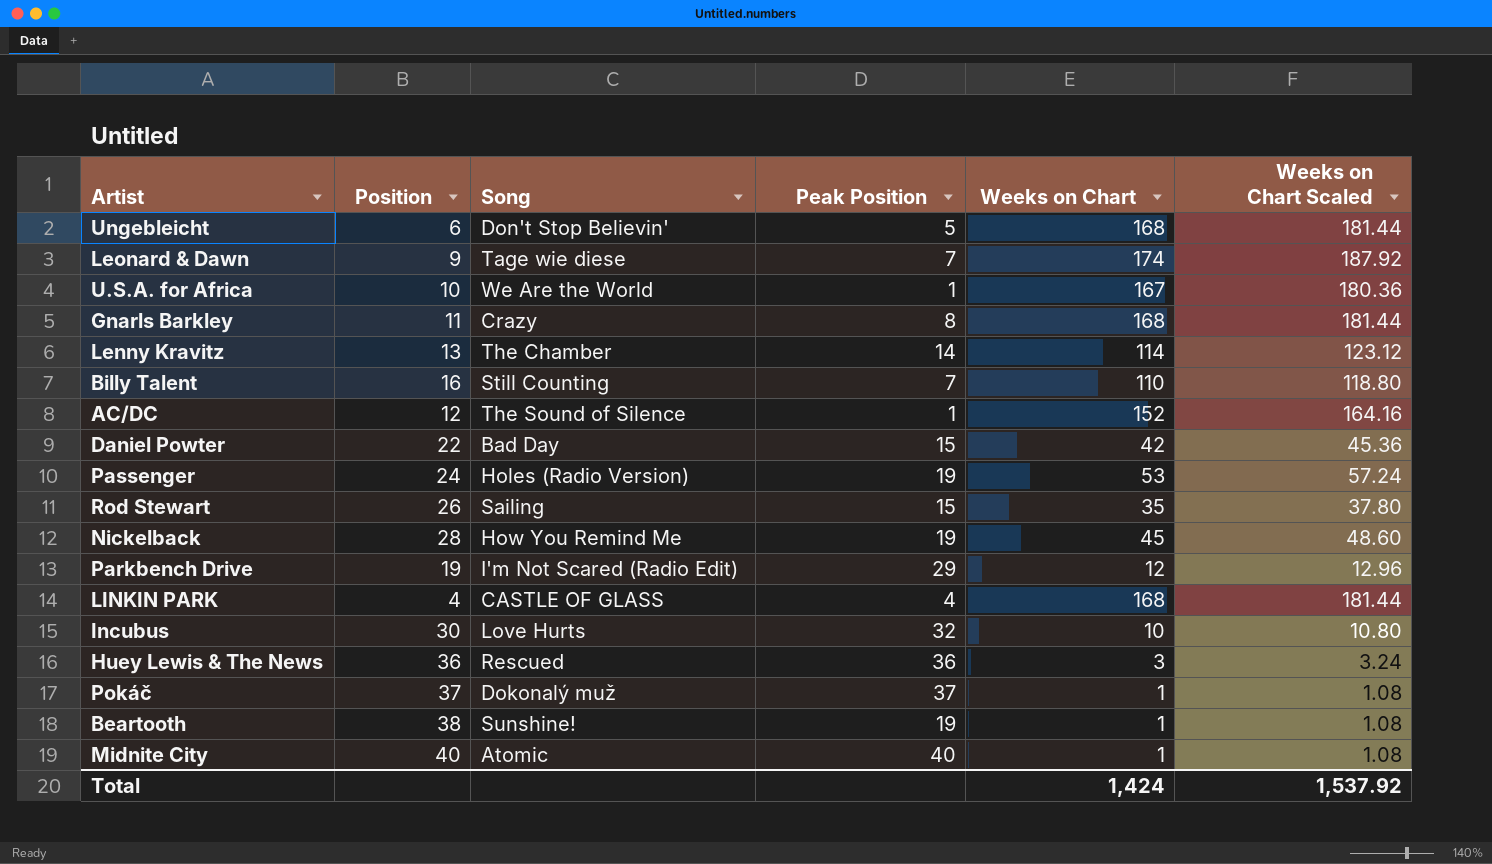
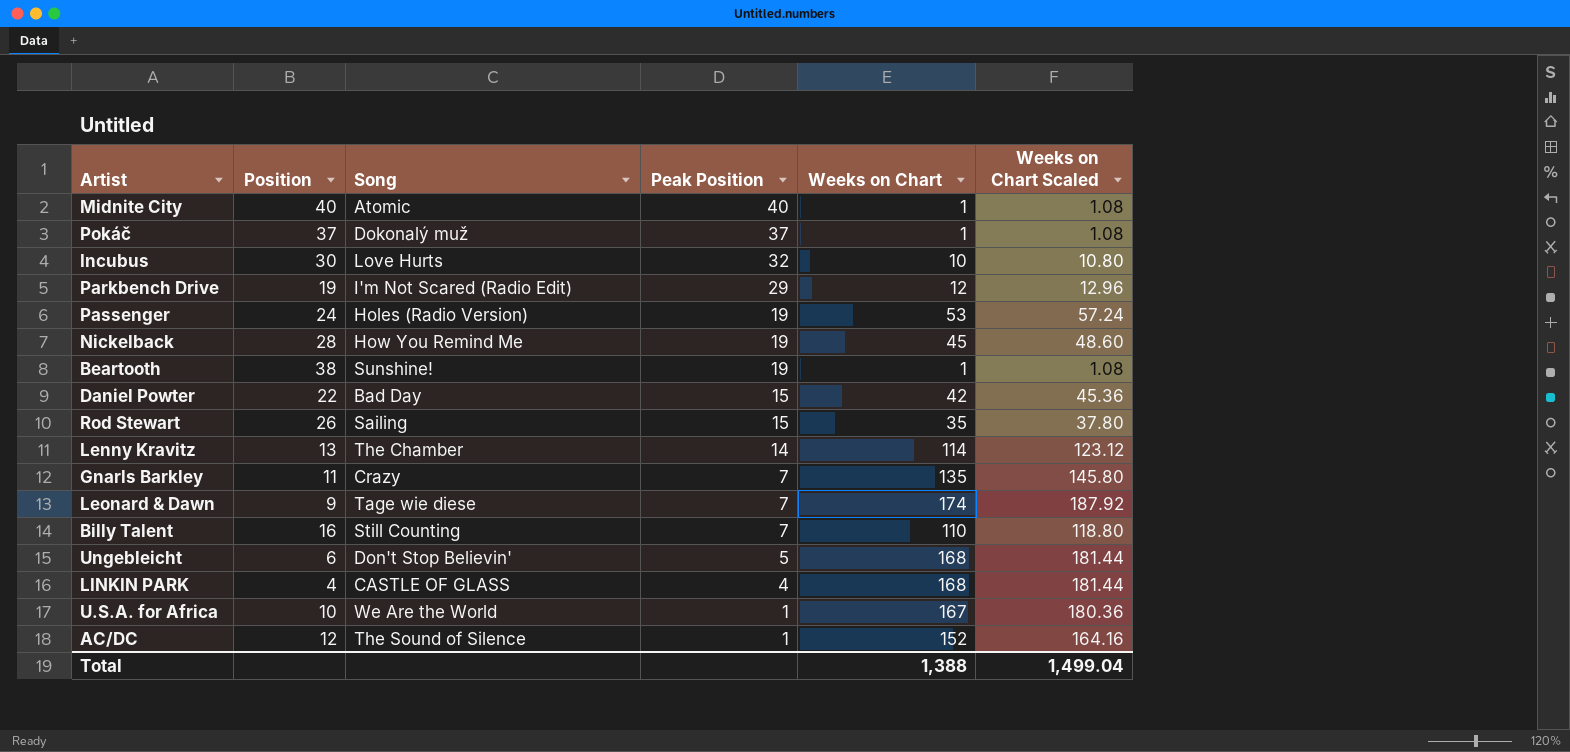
row order: none -> Peak Position descending
row Huey Lewis & The News: 36 | Rescued | 36 | 3 | 3.24 -> none
Gnarls Barkley | Peak Position: 8 -> 7
Gnarls Barkley | Weeks on Chart: 168 -> 135
Gnarls Barkley | Weeks on Chart Scaled: 181.44 -> 145.80
Total | Weeks on Chart: 1,424 -> 1,388
Total | Weeks on Chart Scaled: 1,537.92 -> 1,499.04

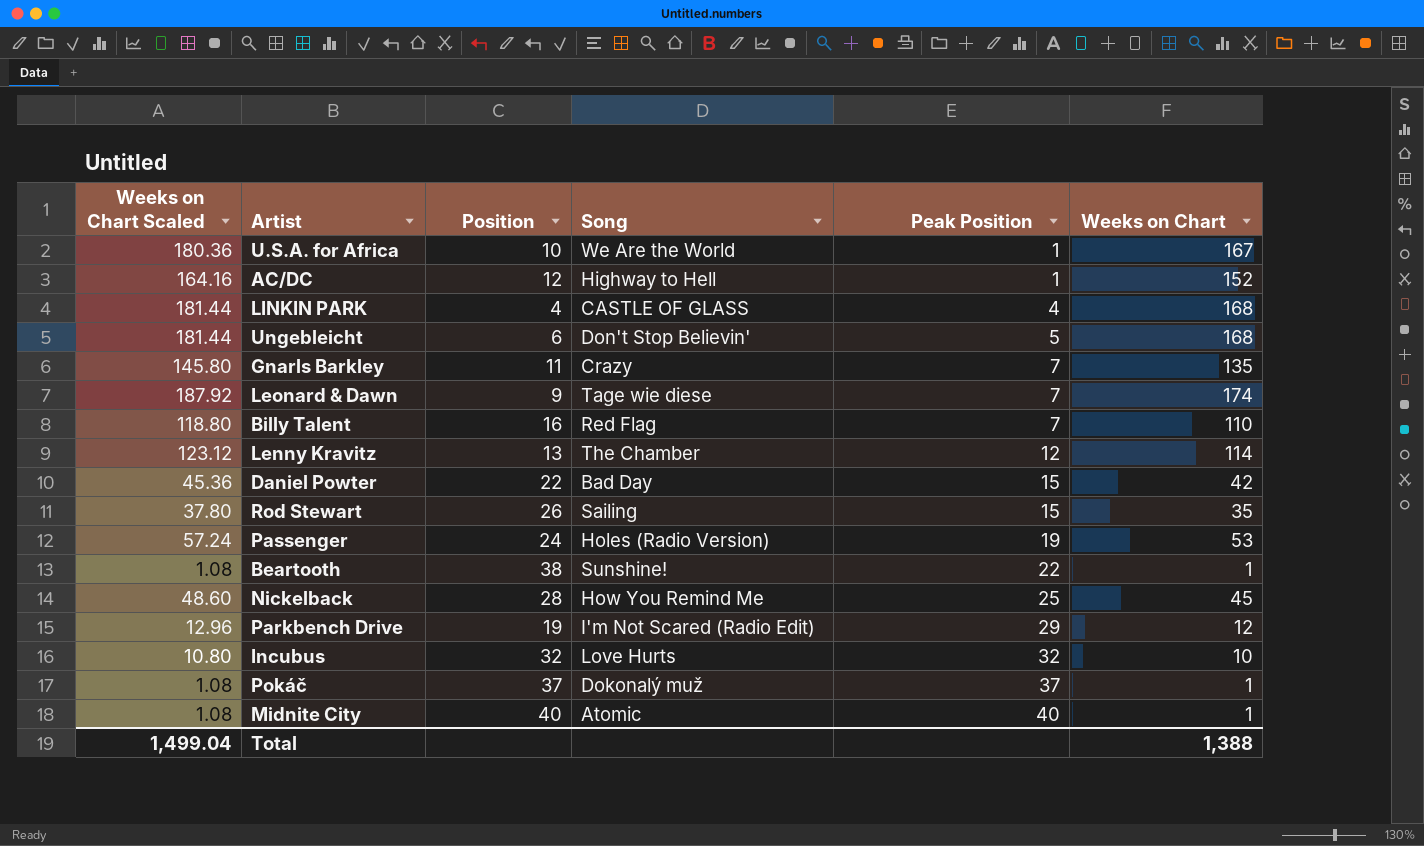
row order: Peak Position descending -> Peak Position ascending
column Weeks on Chart Scaled | position: 6 -> 1
AC/DC | Song: The Sound of Silence -> Highway to Hell
Billy Talent | Song: Still Counting -> Red Flag
Lenny Kravitz | Peak Position: 14 -> 12
Beartooth | Peak Position: 19 -> 22
Nickelback | Peak Position: 19 -> 25
Incubus | Position: 30 -> 32

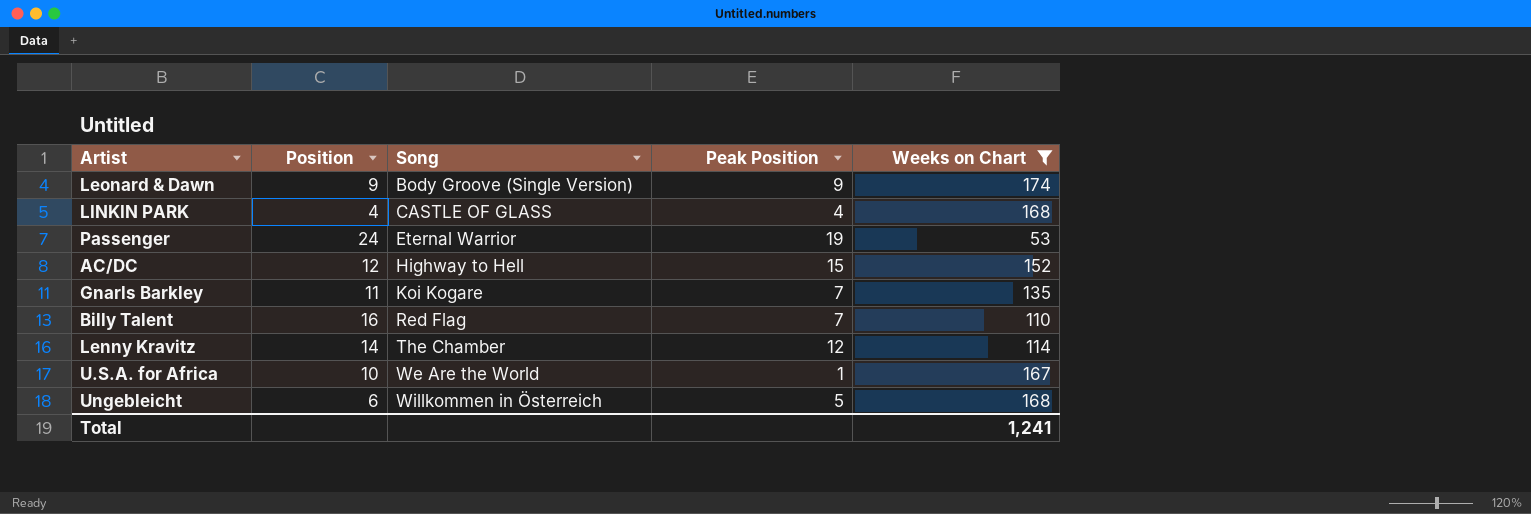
filter: none -> Weeks on Chart >= 53
row order: Peak Position ascending -> Song ascending
column Weeks on Chart Scaled | formula: [Weeks on Chart] * 1.08 -> none
Leonard & Dawn | Song: Tage wie diese -> Body Groove (Single Version)
Leonard & Dawn | Peak Position: 7 -> 9
Passenger | Song: Holes (Radio Version) -> Eternal Warrior
AC/DC | Peak Position: 1 -> 15
Gnarls Barkley | Song: Crazy -> Koi Kogare
Lenny Kravitz | Position: 13 -> 14
Ungebleicht | Song: Don't Stop Believin' -> Willkommen in Österreich
Total | Weeks on Chart: 1,388 -> 1,241

